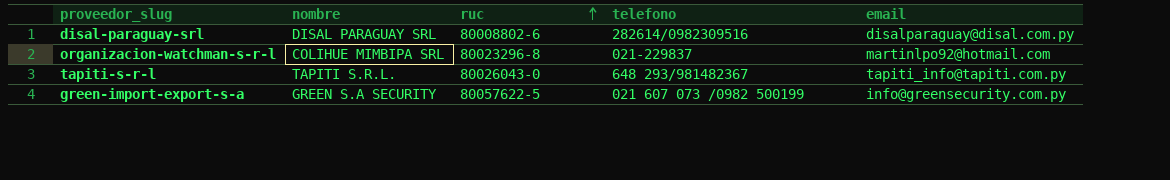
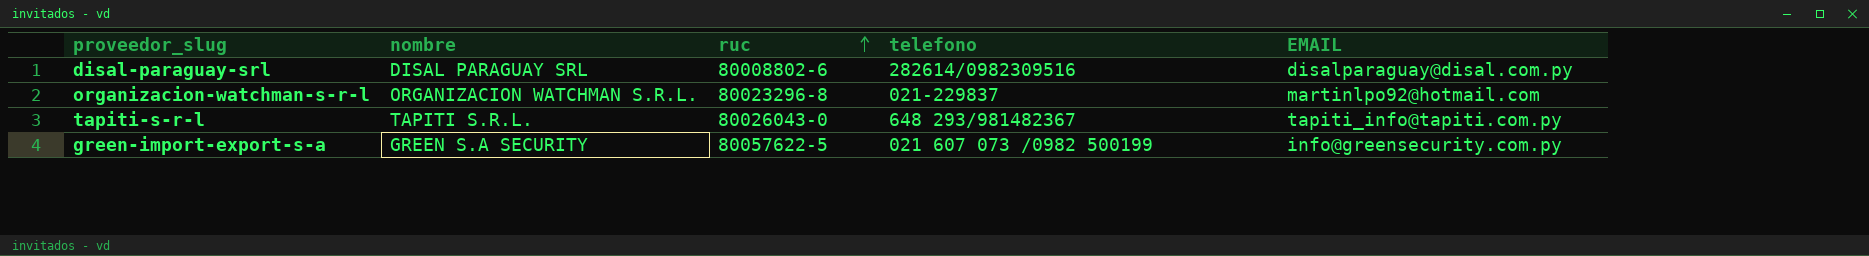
column name: email -> EMAIL
organizacion-watchman-s-r-l | nombre: COLIHUE MIMBIPA SRL -> ORGANIZACION WATCHMAN S.R.L.

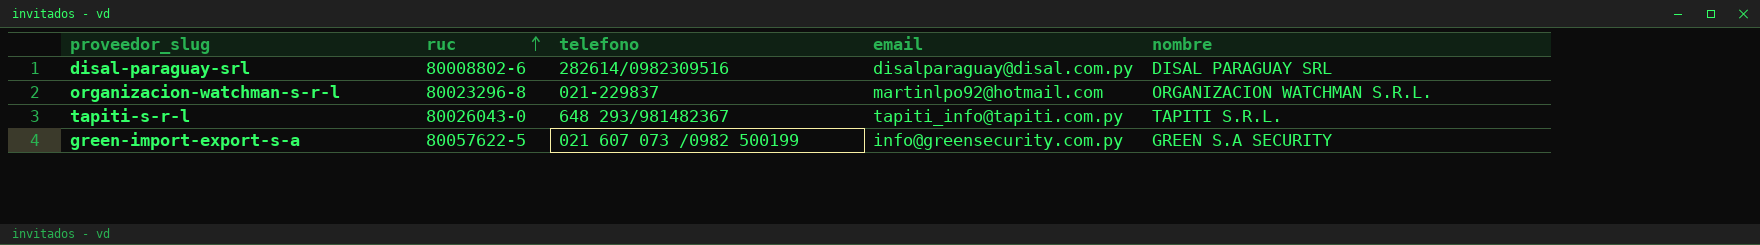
column name: EMAIL -> email
column nombre | position: 2 -> 5

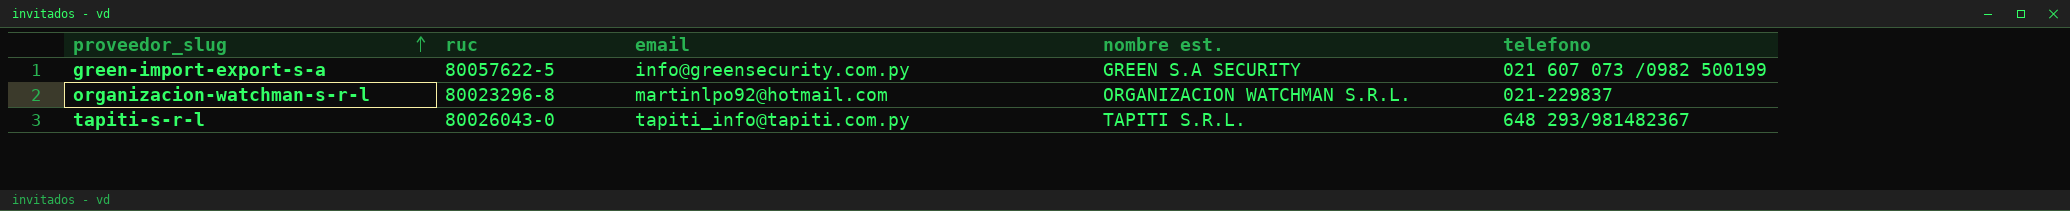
row order: ruc ascending -> proveedor_slug ascending
column name: nombre -> nombre est.
column telefono | position: 3 -> 5
row disal-paraguay-srl: 80008802-6 | 282614/0982309516 | disalparaguay@disal.com.py | DISAL PARAGUAY SRL -> none

